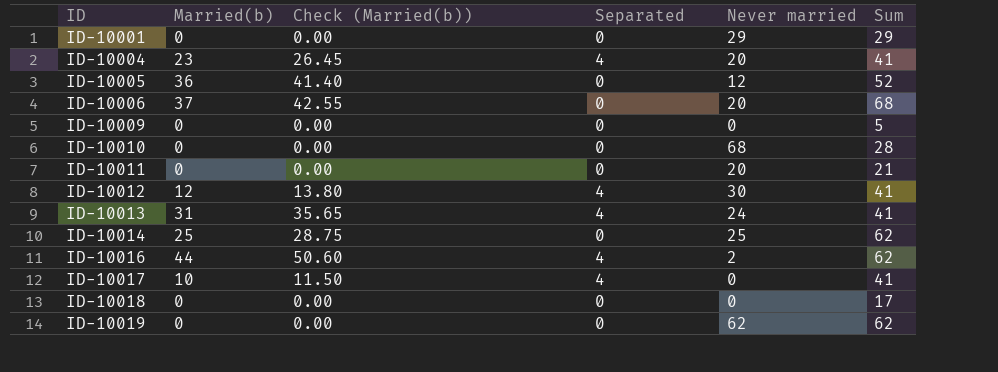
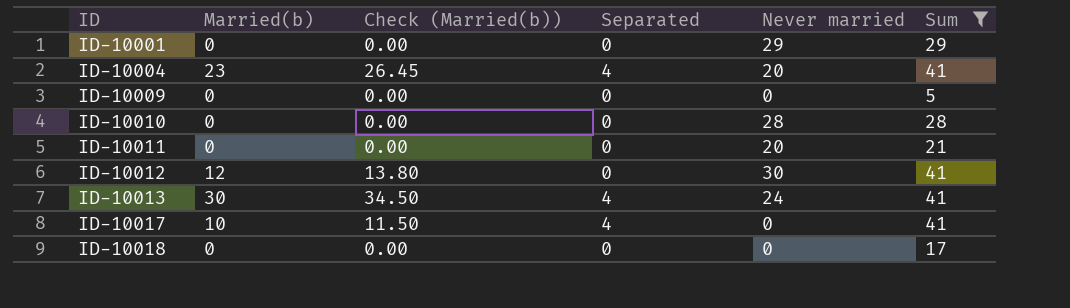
filter: none -> Sum <= 41
ID-10010 | Never married: 68 -> 28
ID-10012 | Separated: 4 -> 0
ID-10013 | Married(b): 31 -> 30
ID-10013 | Check (Married(b)): 35.65 -> 34.50

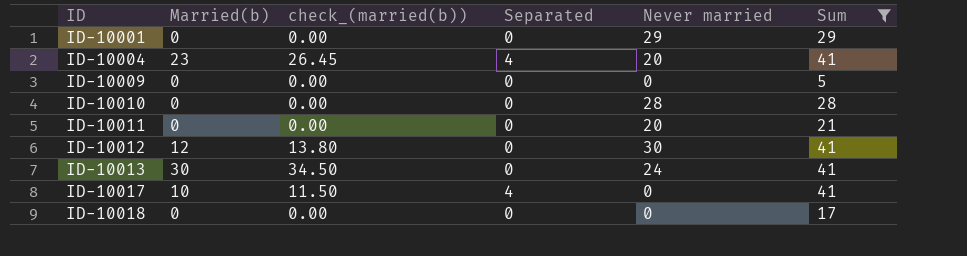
column name: Check (Married(b)) -> check_(married(b))
ID-10013 | Separated: 4 -> 0

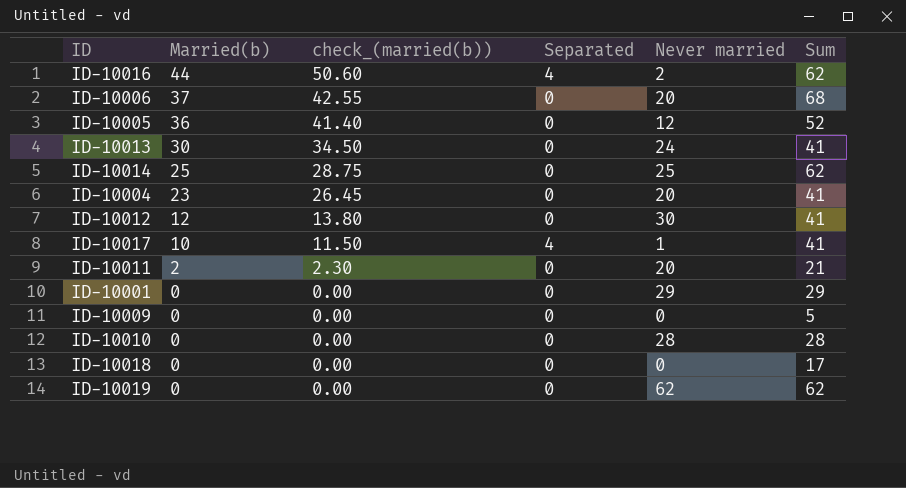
filter: Sum <= 41 -> none
row order: ID ascending -> Married(b) descending
ID-10004 | Separated: 4 -> 0
ID-10017 | Never married: 0 -> 1
ID-10011 | Married(b): 0 -> 2
ID-10011 | check_(married(b)): 0.00 -> 2.30

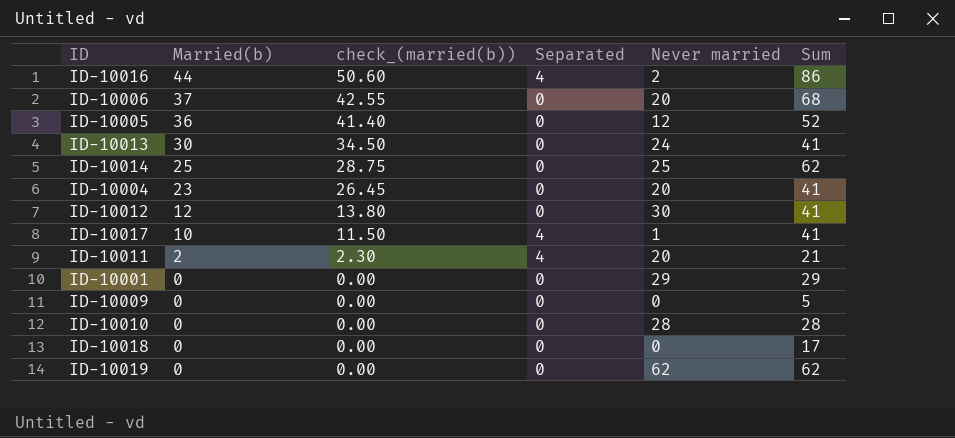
ID-10016 | Sum: 62 -> 86
ID-10011 | Separated: 0 -> 4

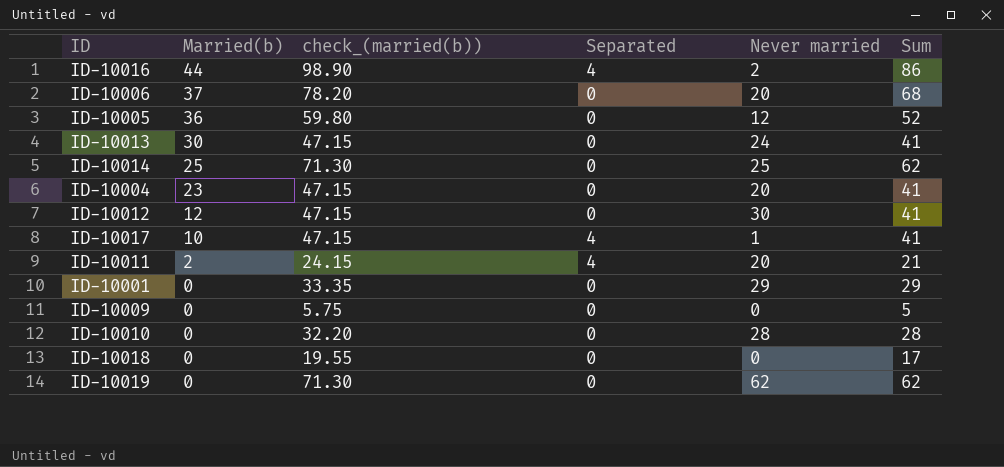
column check_(married(b)) | formula: [Married(b)] * 1.15 -> [Sum] * 1.15

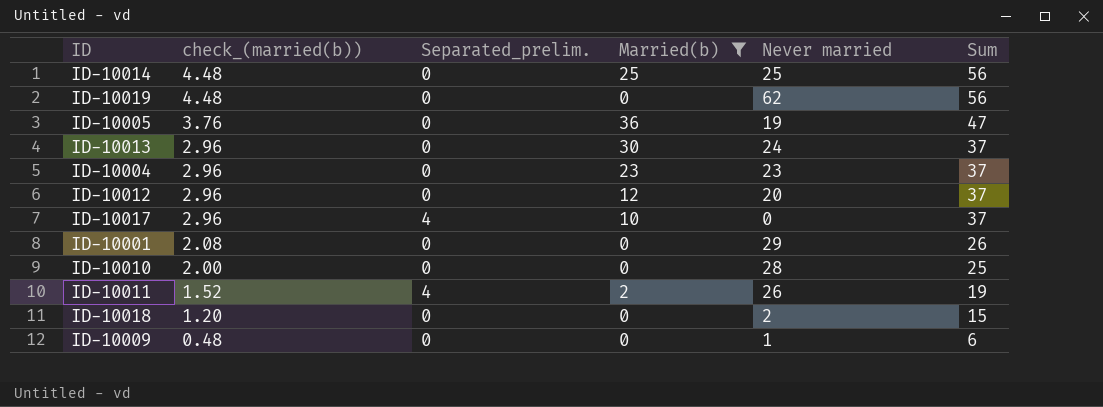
filter: none -> Married(b) <= 36
row order: Married(b) descending -> check_(married(b)) descending
column check_(married(b)) | formula: [Sum] * 1.15 -> [Sum] * 0.08
column name: Separated -> Separated_prelim.
column Married(b) | position: 2 -> 4
ID-10014 | Sum: 62 -> 56
ID-10019 | Sum: 62 -> 56
ID-10005 | Never married: 12 -> 19
ID-10005 | Sum: 52 -> 47
ID-10013 | Sum: 41 -> 37
ID-10004 | Never married: 20 -> 23
ID-10004 | Sum: 41 -> 37
ID-10012 | Never married: 30 -> 20
ID-10012 | Sum: 41 -> 37
ID-10017 | Never married: 1 -> 0
ID-10017 | Sum: 41 -> 37
ID-10001 | Sum: 29 -> 26
ID-10010 | Sum: 28 -> 25
ID-10011 | Never married: 20 -> 26
ID-10011 | Sum: 21 -> 19
ID-10018 | Never married: 0 -> 2
ID-10018 | Sum: 17 -> 15
ID-10009 | Never married: 0 -> 1
ID-10009 | Sum: 5 -> 6

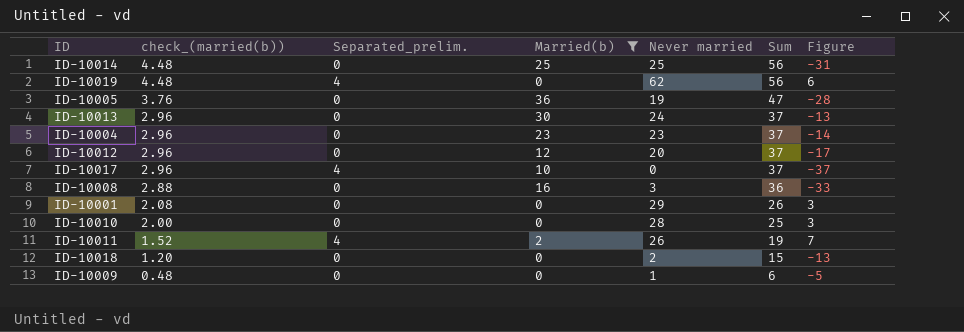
column Figure | formula: none -> [Never married] - [Sum]
ID-10019 | Separated_prelim.: 0 -> 4
row ID-10008: none -> 2.88 | 0 | 16 | 3 | 36 | -33

